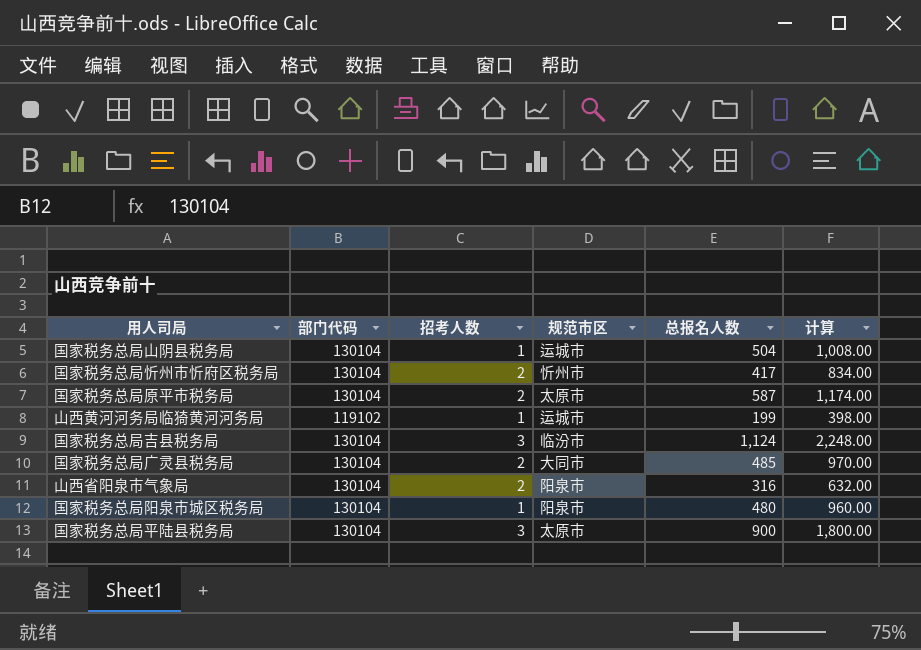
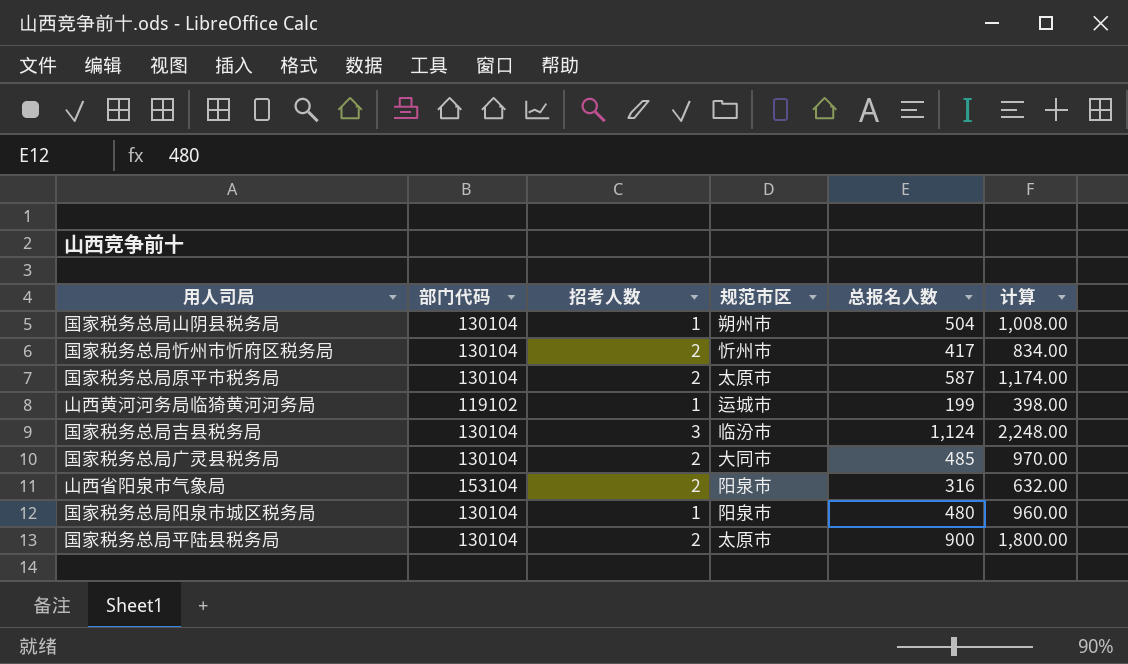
国家税务总局山阴县税务局 | 规范市区: 运城市 -> 朔州市
山西省阳泉市气象局 | 部门代码: 130104 -> 153104
国家税务总局平陆县税务局 | 招考人数: 3 -> 2

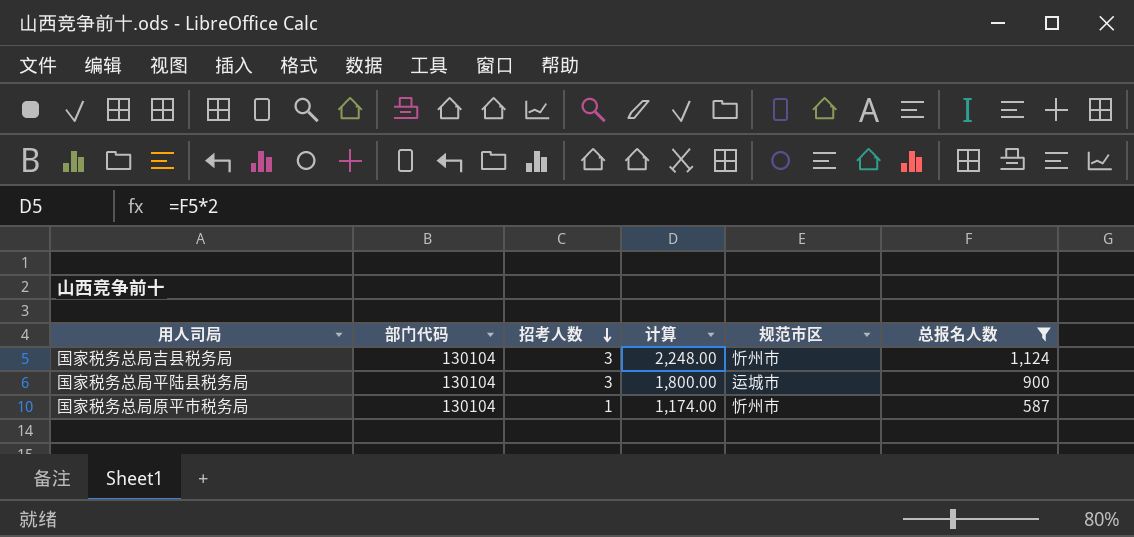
filter: none -> 总报名人数 >= 587
row order: none -> 招考人数 descending
column 计算 | position: 6 -> 4
国家税务总局吉县税务局 | 规范市区: 临汾市 -> 忻州市
国家税务总局平陆县税务局 | 招考人数: 2 -> 3
国家税务总局平陆县税务局 | 规范市区: 太原市 -> 运城市
国家税务总局原平市税务局 | 招考人数: 2 -> 1
国家税务总局原平市税务局 | 规范市区: 太原市 -> 忻州市

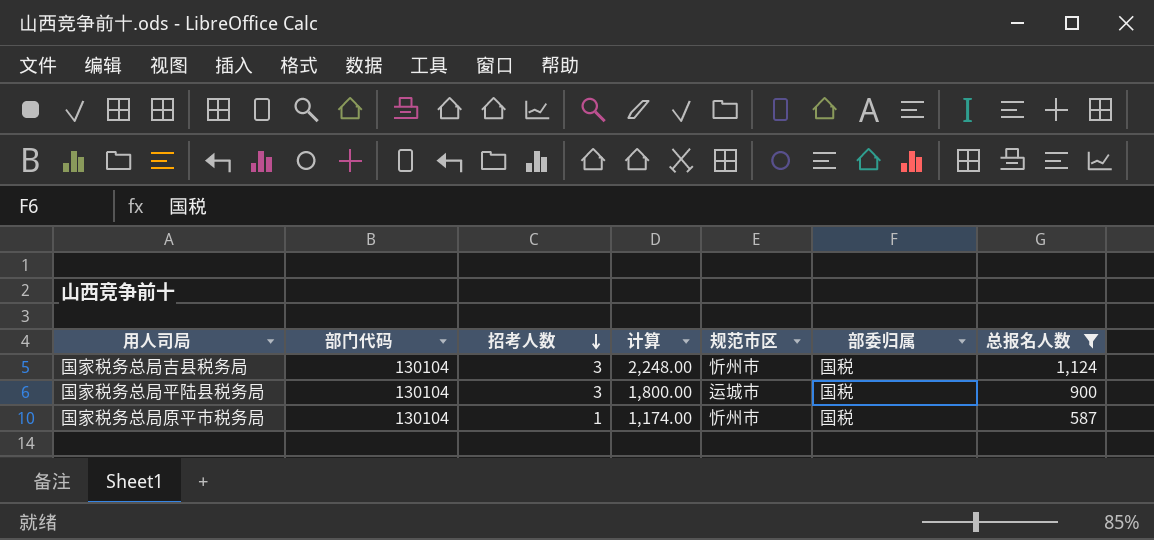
column 部委归属 | position: none -> 6

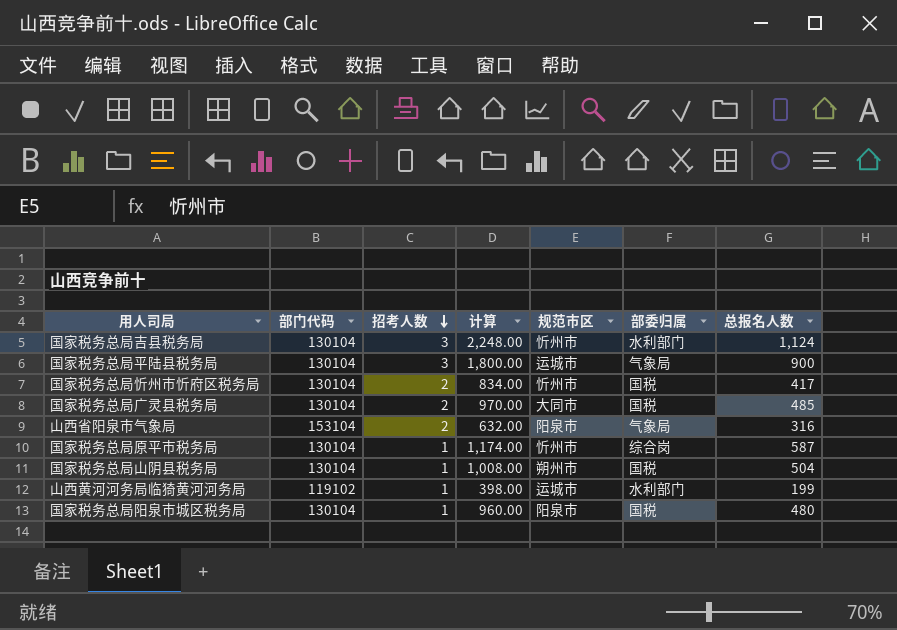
filter: 总报名人数 >= 587 -> none
国家税务总局吉县税务局 | 部委归属: 国税 -> 水利部门
国家税务总局平陆县税务局 | 部委归属: 国税 -> 气象局
国家税务总局原平市税务局 | 部委归属: 国税 -> 综合岗

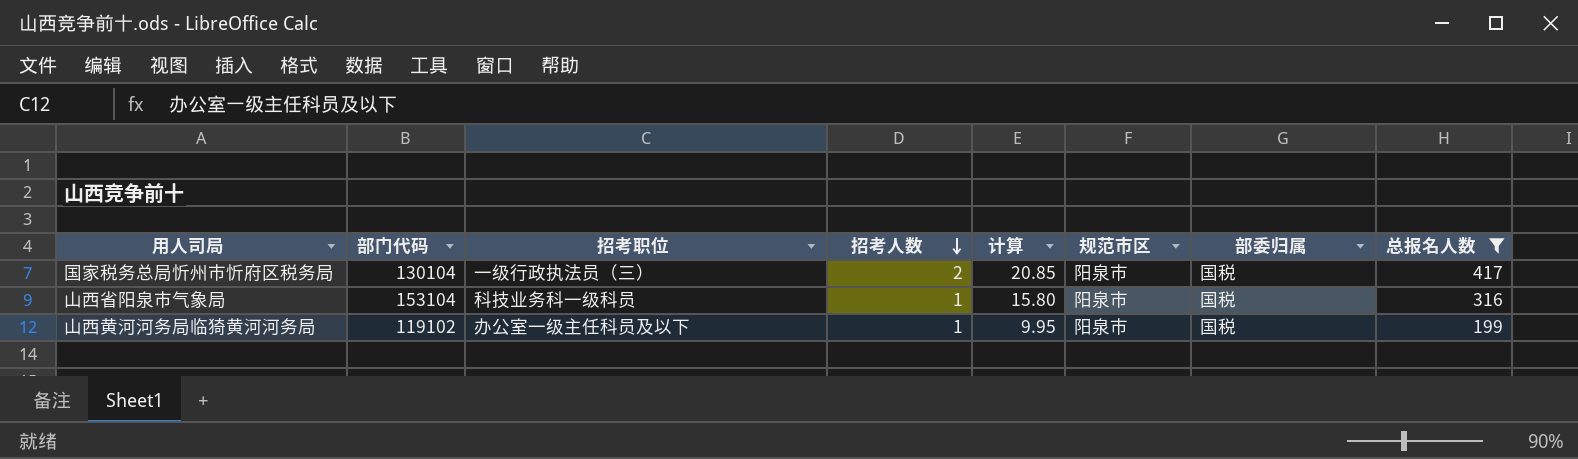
filter: none -> 总报名人数 <= 417
column 招考职位 | position: none -> 3
column 计算 | formula: [总报名人数] * 2 -> [总报名人数] * 0.05
国家税务总局忻州市忻府区税务局 | 规范市区: 忻州市 -> 阳泉市
山西省阳泉市气象局 | 招考人数: 2 -> 1
山西省阳泉市气象局 | 部委归属: 气象局 -> 国税
山西黄河河务局临猗黄河河务局 | 规范市区: 运城市 -> 阳泉市
山西黄河河务局临猗黄河河务局 | 部委归属: 水利部门 -> 国税

